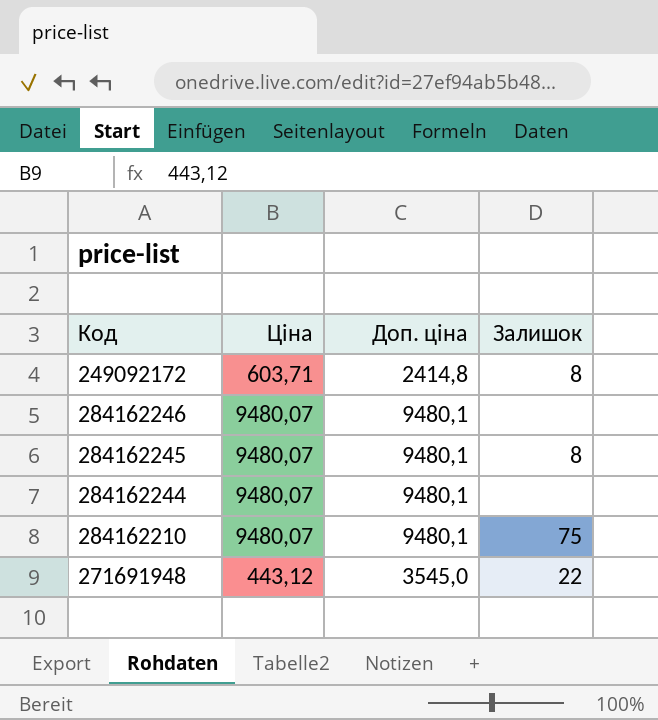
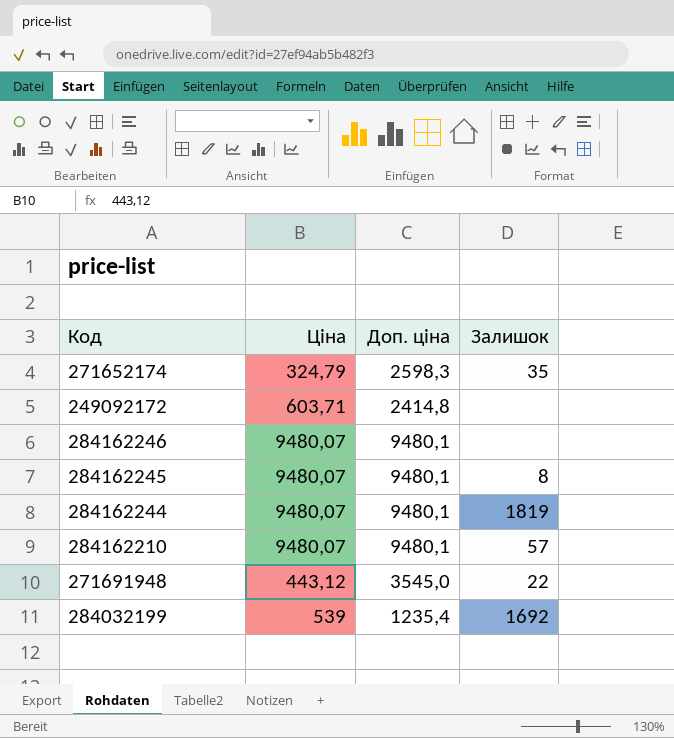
row 271652174: none -> 324,79 | 2598,3 | 35
249092172 | Залишок: 8 -> none
284162244 | Залишок: none -> 1819
284162210 | Залишок: 75 -> 57
row 284032199: none -> 539 | 1235,4 | 1692

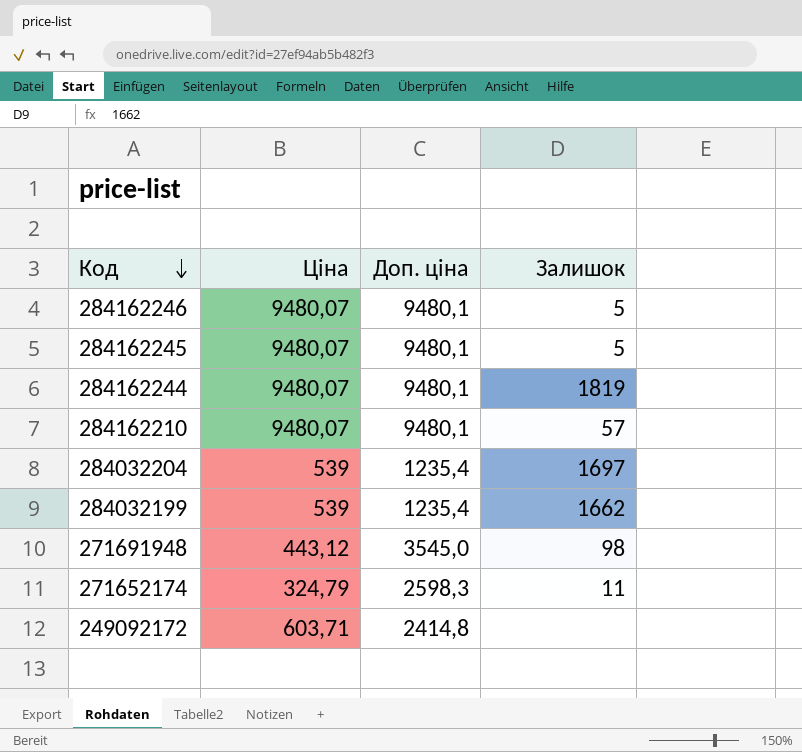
row order: none -> Код descending
284162246 | Залишок: none -> 5
284162245 | Залишок: 8 -> 5
row 284032204: none -> 539 | 1235,4 | 1697
284032199 | Залишок: 1692 -> 1662
271691948 | Залишок: 22 -> 98
271652174 | Залишок: 35 -> 11

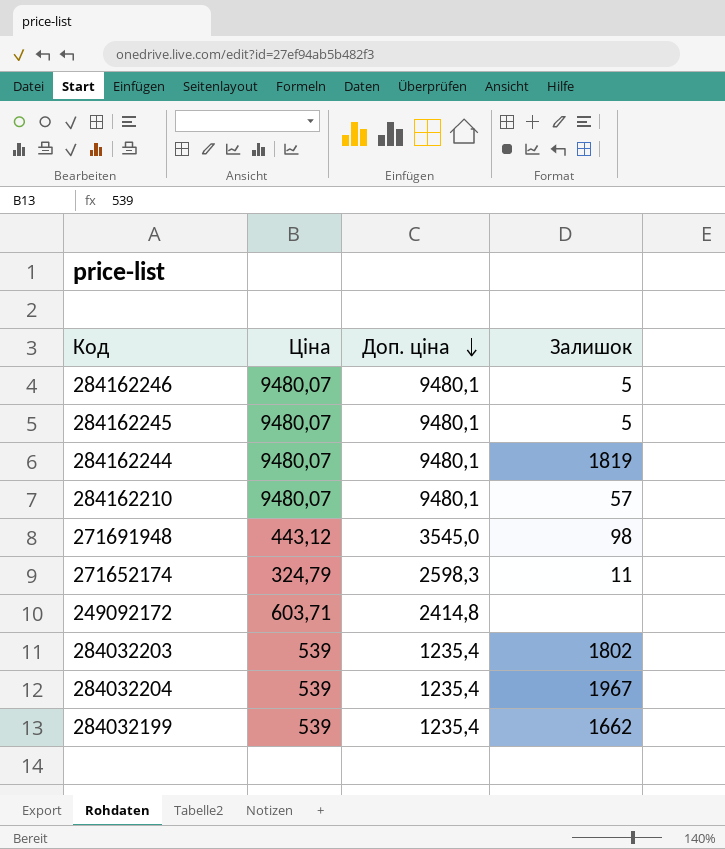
row order: Код descending -> Доп. ціна descending
row 284032203: none -> 539 | 1235,4 | 1802
284032204 | Залишок: 1697 -> 1967

